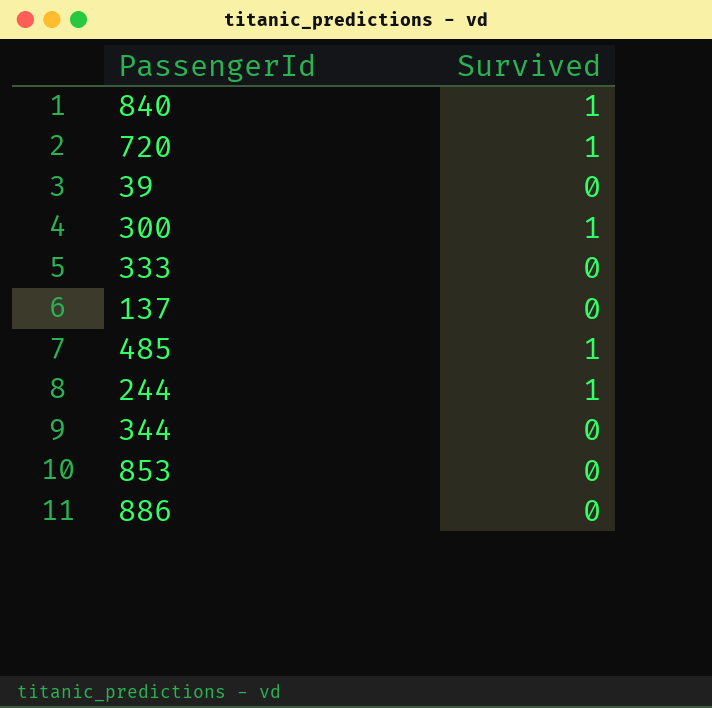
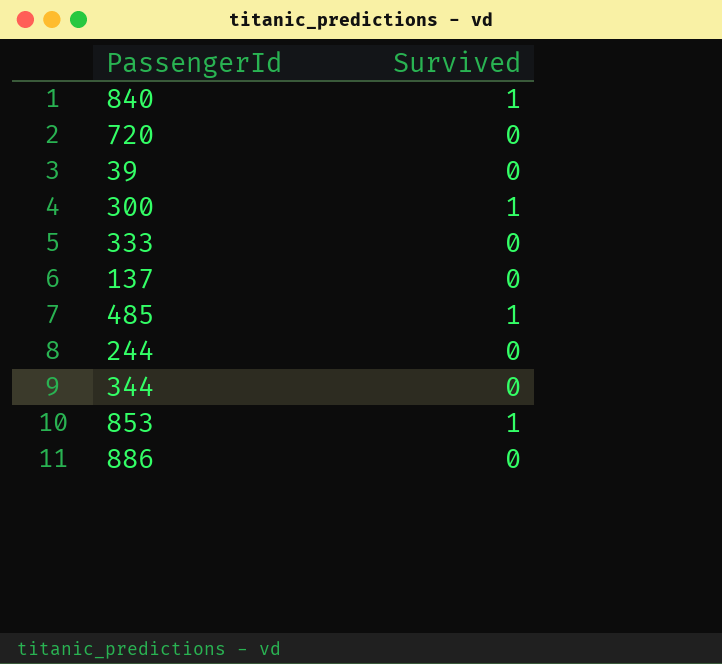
720 | Survived: 1 -> 0
244 | Survived: 1 -> 0
853 | Survived: 0 -> 1

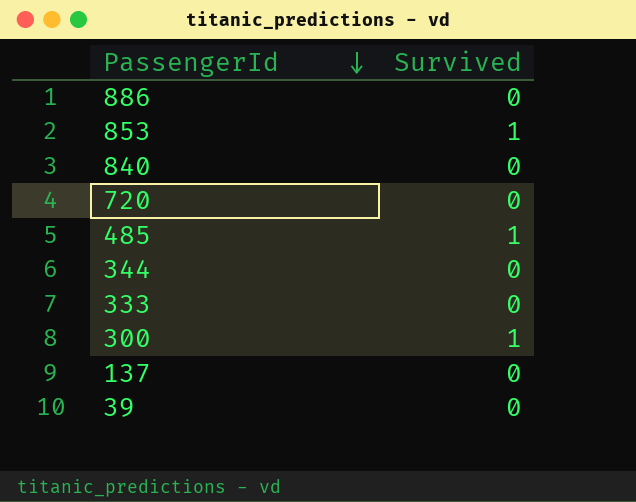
row order: none -> PassengerId descending
row 244: 0 -> none
840 | Survived: 1 -> 0

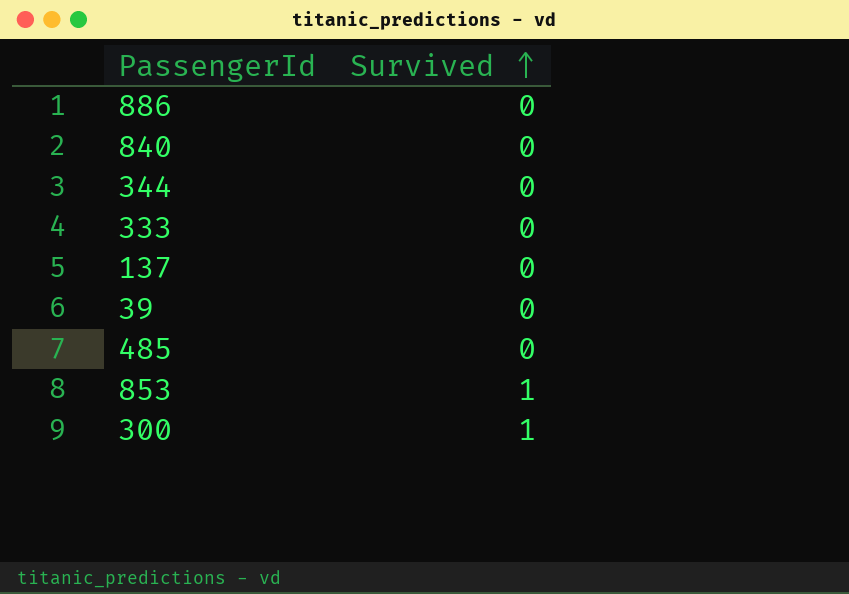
row order: PassengerId descending -> Survived ascending
row 720: 0 -> none
485 | Survived: 1 -> 0

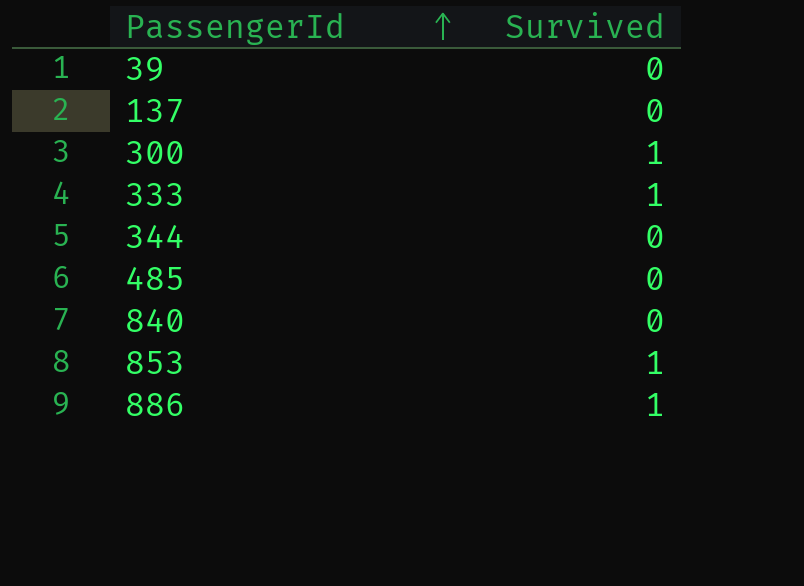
row order: Survived ascending -> PassengerId ascending
333 | Survived: 0 -> 1
886 | Survived: 0 -> 1

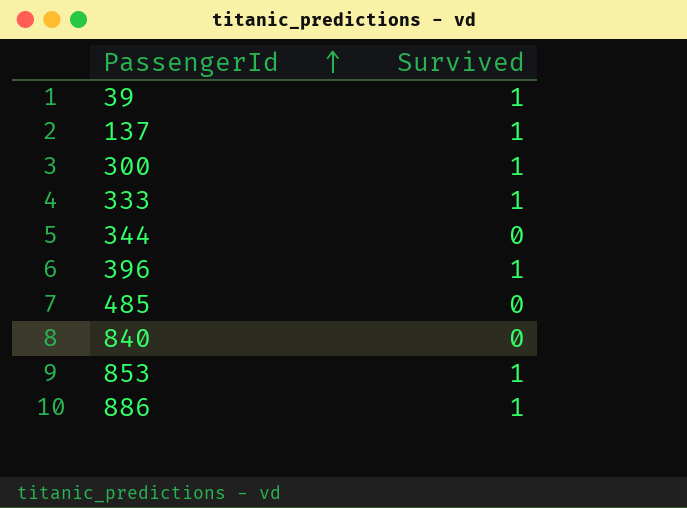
39 | Survived: 0 -> 1
137 | Survived: 0 -> 1
row 396: none -> 1

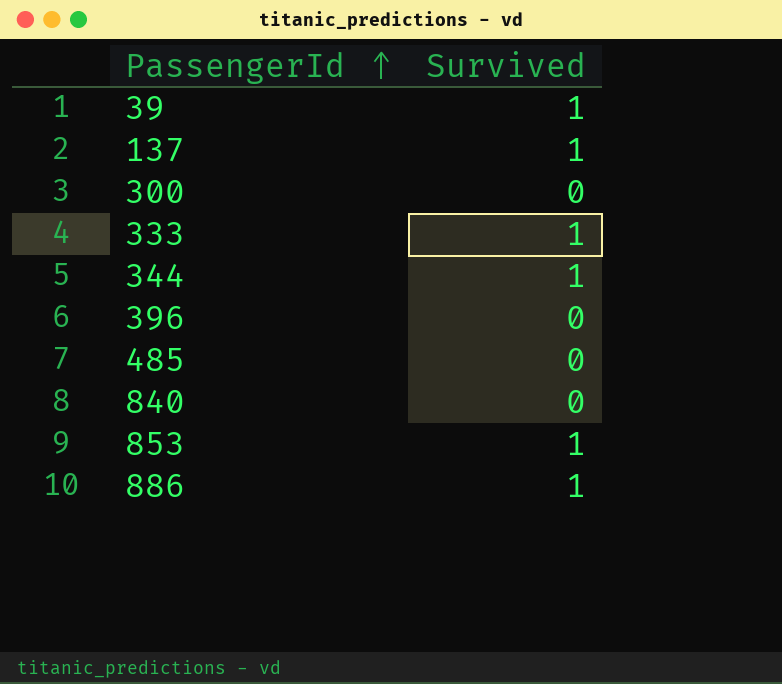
300 | Survived: 1 -> 0
344 | Survived: 0 -> 1
396 | Survived: 1 -> 0

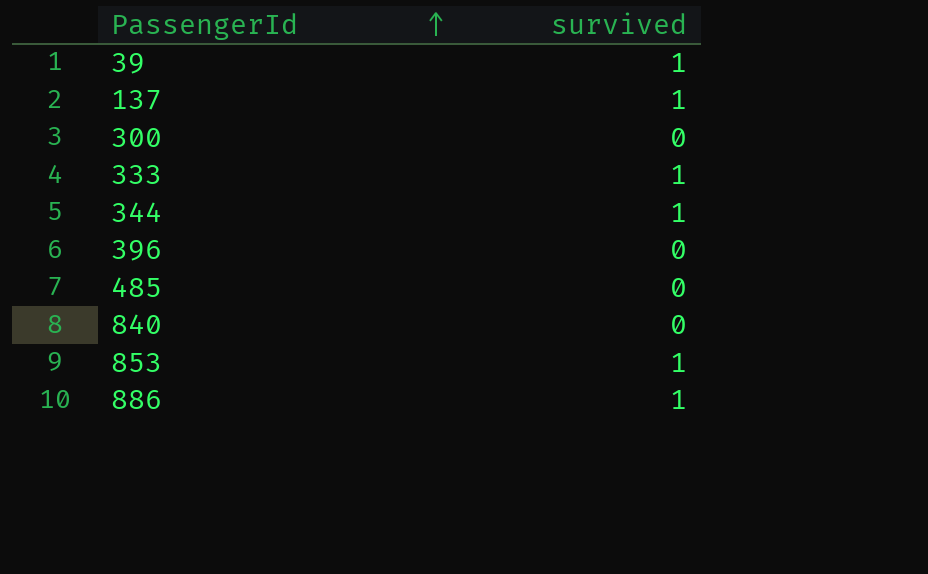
column name: Survived -> survived

